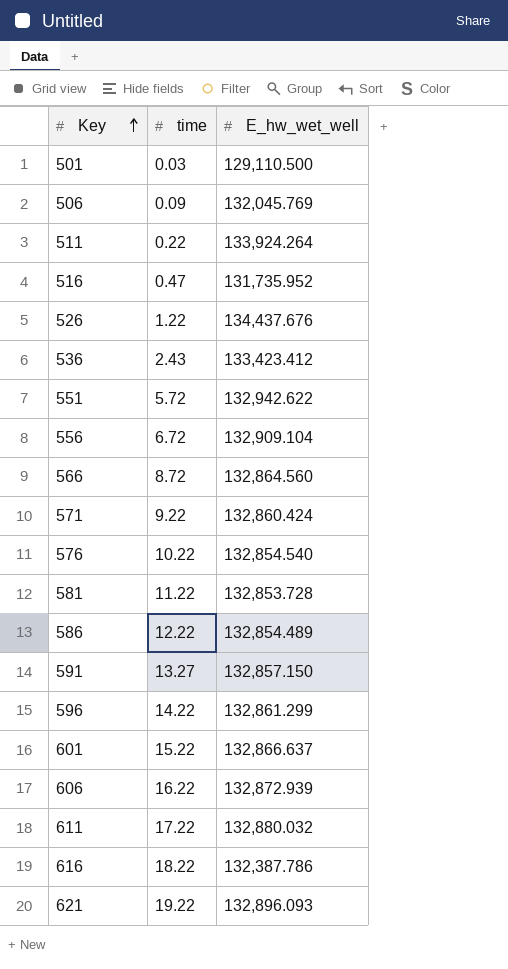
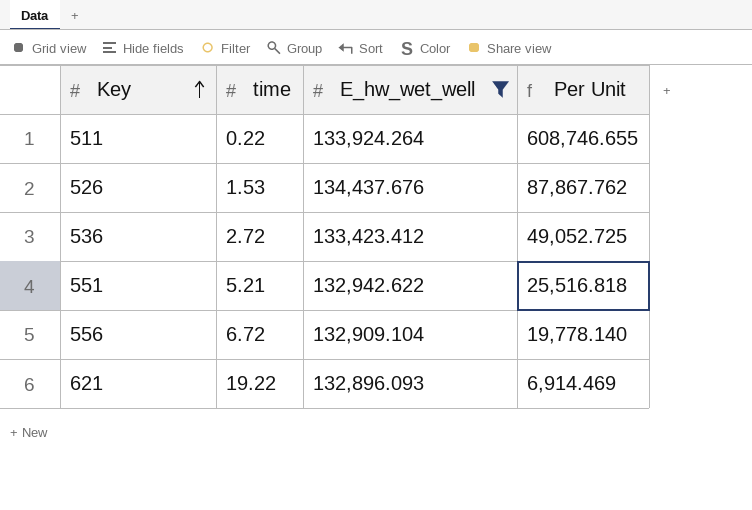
filter: none -> E_hw_wet_well >= 132,896.093
column Per Unit | formula: none -> [E_hw_wet_well] / [time]
526 | time: 1.22 -> 1.53
536 | time: 2.43 -> 2.72
551 | time: 5.72 -> 5.21

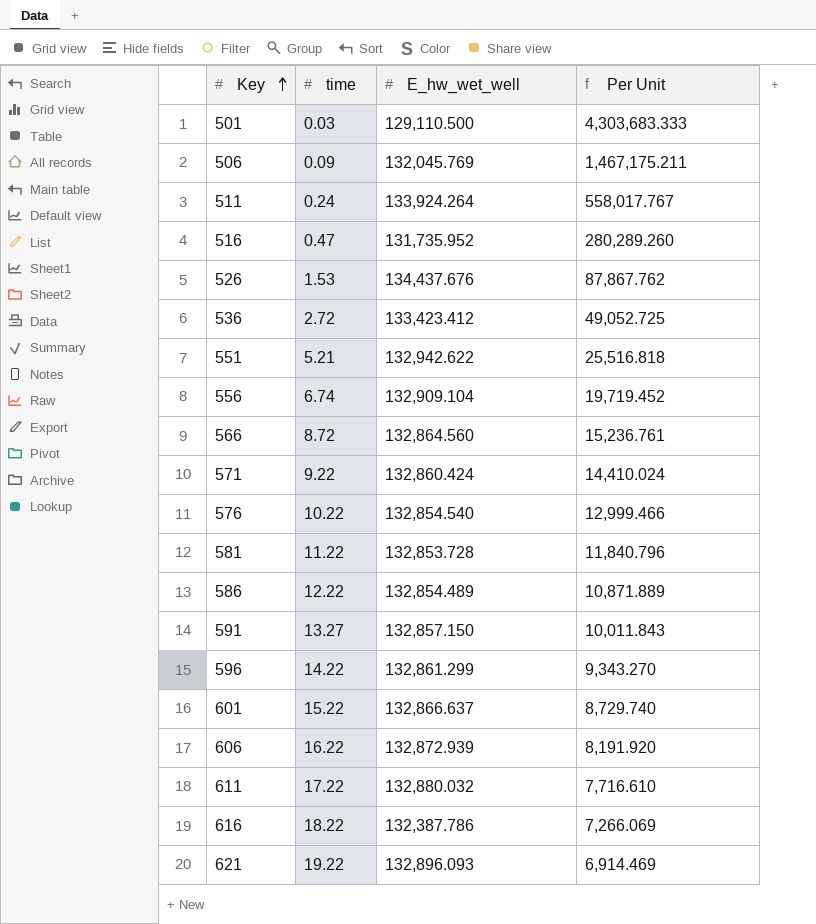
filter: E_hw_wet_well >= 132,896.093 -> none
511 | time: 0.22 -> 0.24
511 | Per Unit: 608,746.655 -> 558,017.767
556 | time: 6.72 -> 6.74
556 | Per Unit: 19,778.140 -> 19,719.452

